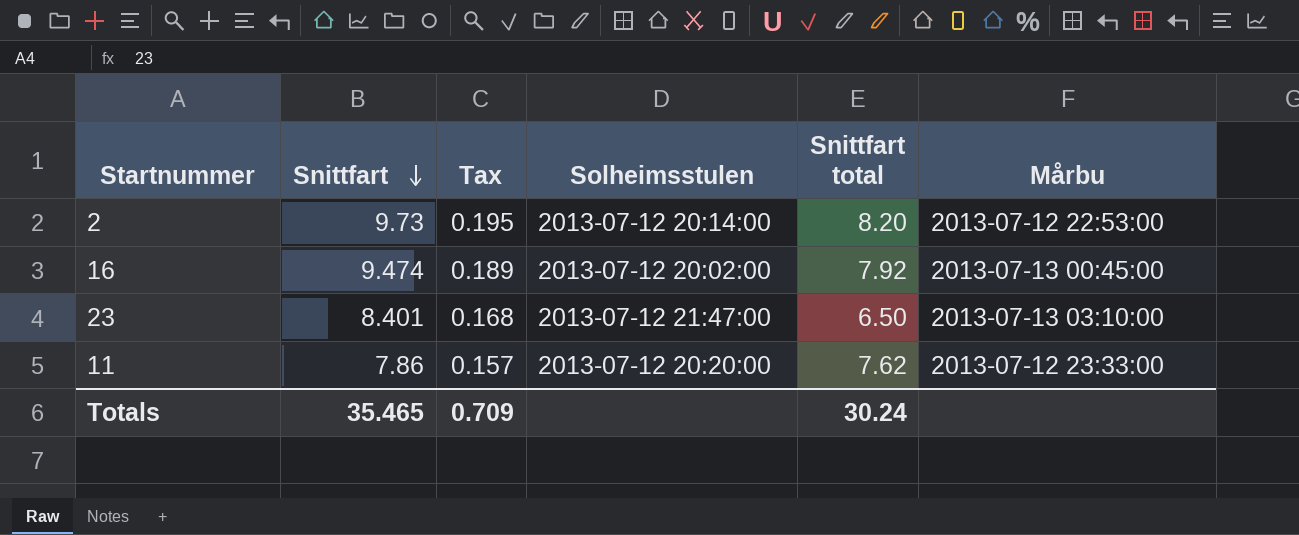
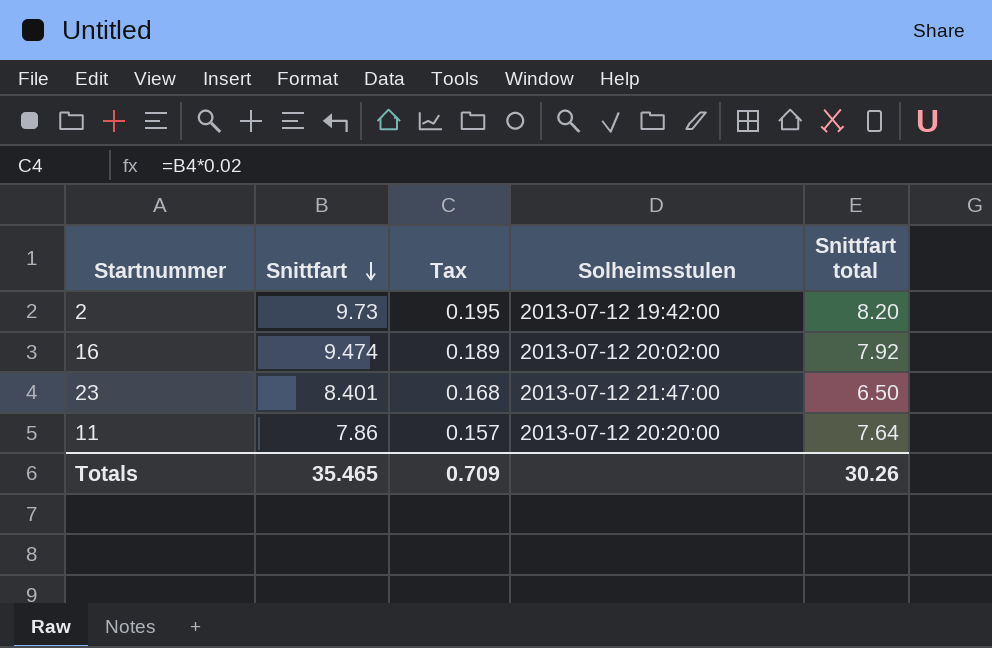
column Mårbu | position: 6 -> none
2 | Solheimsstulen: 2013-07-12 20:14:00 -> 2013-07-12 19:42:00
11 | Snittfart total: 7.62 -> 7.64
Totals | Snittfart total: 30.24 -> 30.26

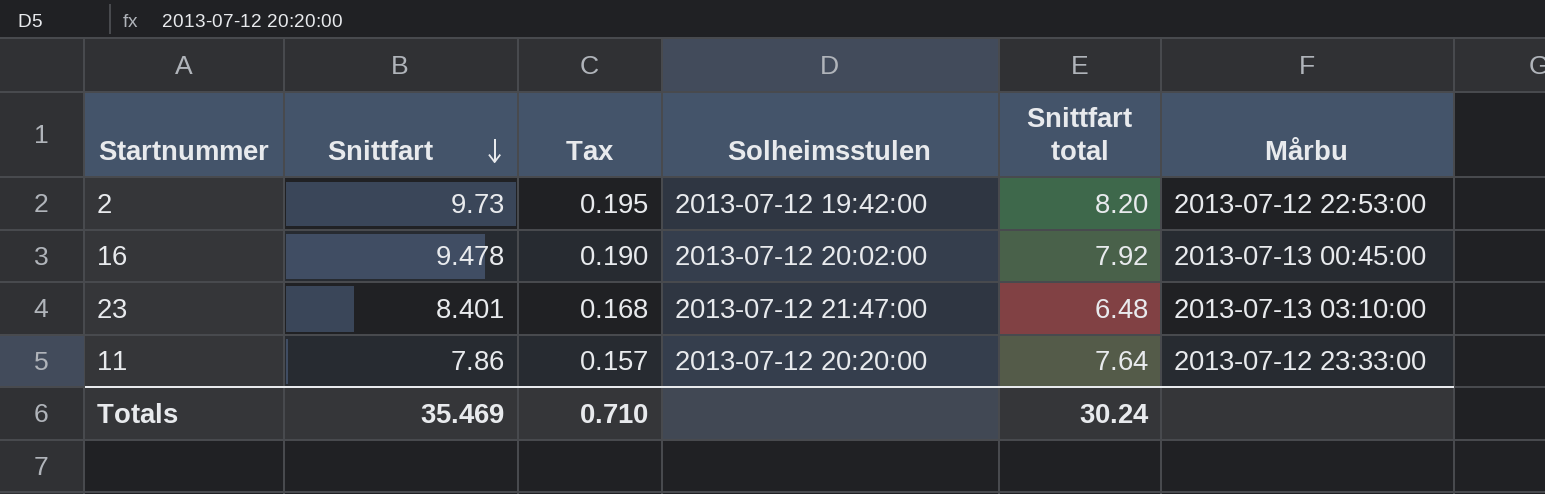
column Mårbu | position: none -> 6
16 | Snittfart: 9.474 -> 9.478
16 | Tax: 0.189 -> 0.190
23 | Snittfart total: 6.50 -> 6.48
Totals | Snittfart: 35.465 -> 35.469
Totals | Tax: 0.709 -> 0.710
Totals | Snittfart total: 30.26 -> 30.24

